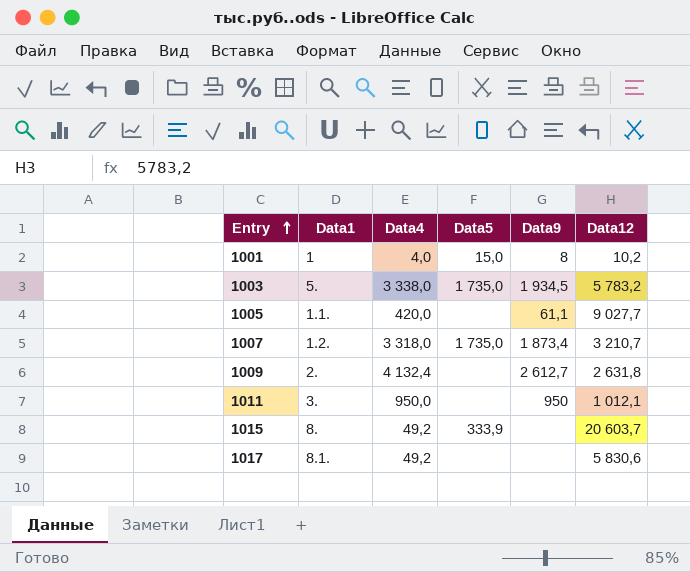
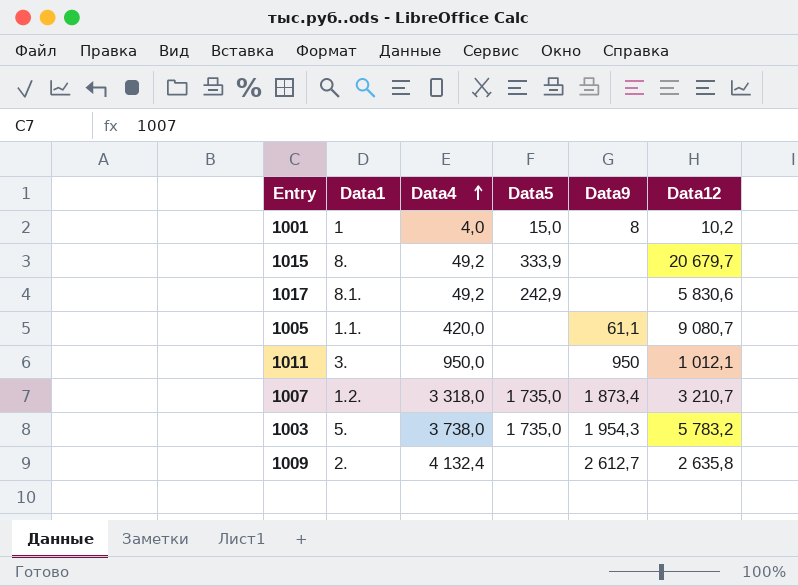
row order: Entry ascending -> Data4 ascending
1015 | Data12: 20 603,7 -> 20 679,7
1017 | Data5: none -> 242,9
1005 | Data12: 9 027,7 -> 9 080,7
1003 | Data4: 3 338,0 -> 3 738,0
1003 | Data9: 1 934,5 -> 1 954,3
1009 | Data12: 2 631,8 -> 2 635,8

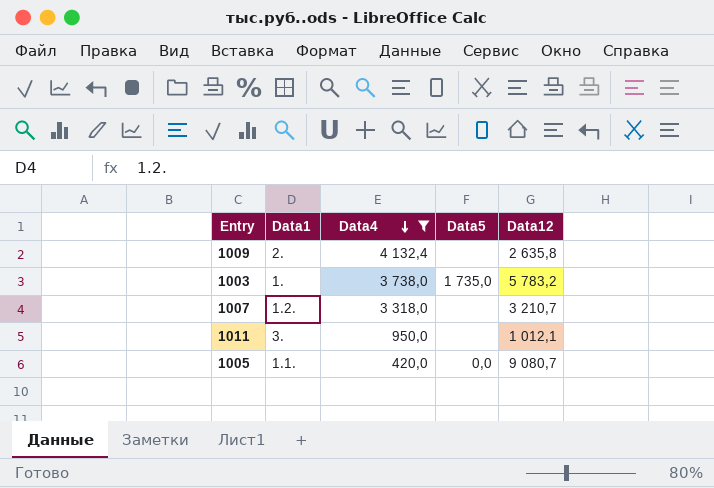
filter: none -> Data4 >= 420,0
row order: Data4 ascending -> Data4 descending
column Data9 | position: 5 -> none
1003 | Data1: 5. -> 1.
1007 | Data5: 1 735,0 -> none
1005 | Data5: none -> 0,0

